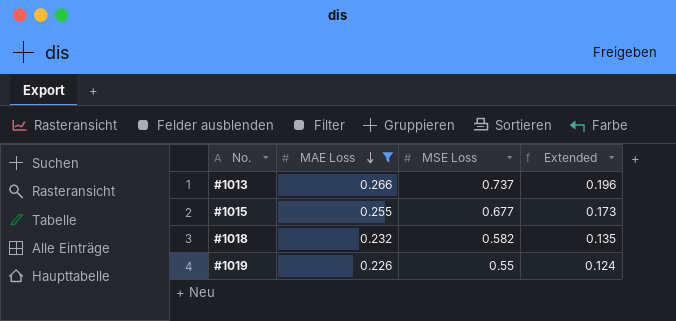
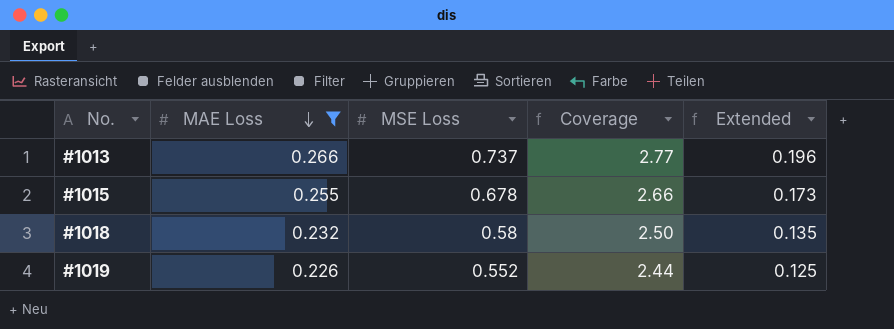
column Coverage | formula: none -> [MSE Loss] / [MAE Loss]
#1015 | MSE Loss: 0.677 -> 0.678
#1018 | MSE Loss: 0.582 -> 0.58
#1019 | MSE Loss: 0.55 -> 0.552
#1019 | Extended: 0.124 -> 0.125

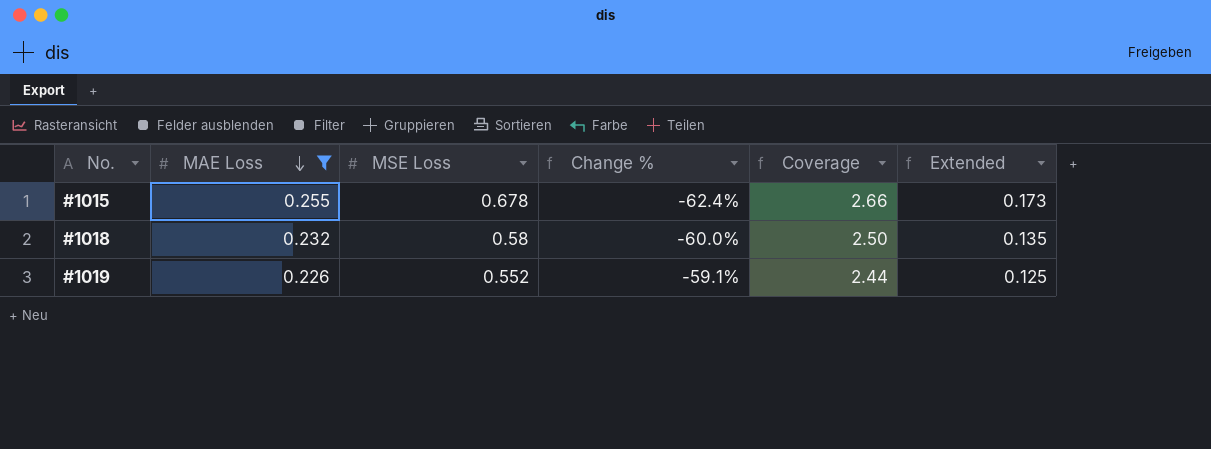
column Change % | formula: none -> ([MAE Loss] - [MSE Loss]) / [MSE Loss]
row #1013: 0.266 | 0.737 | 2.77 | 0.196 -> none

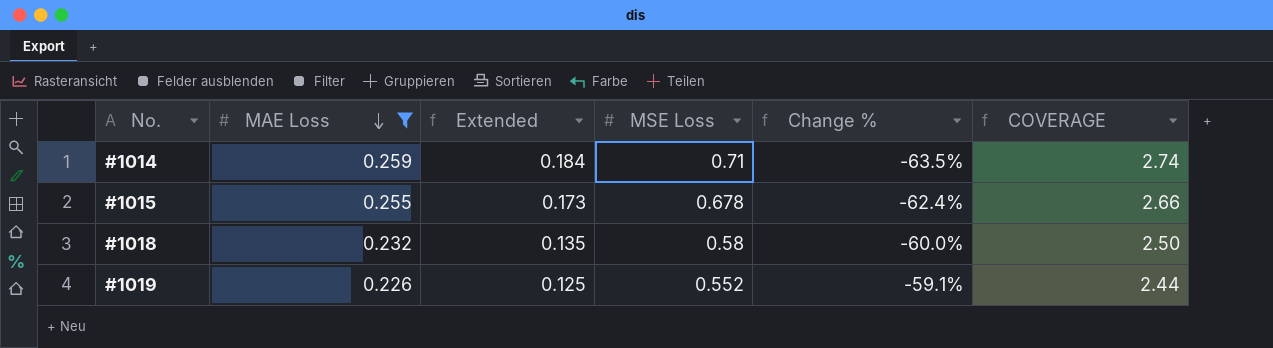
column Extended | position: 6 -> 3
column name: Coverage -> COVERAGE
row #1014: none -> 0.259 | 0.184 | 0.71 | -63.5% | 2.74

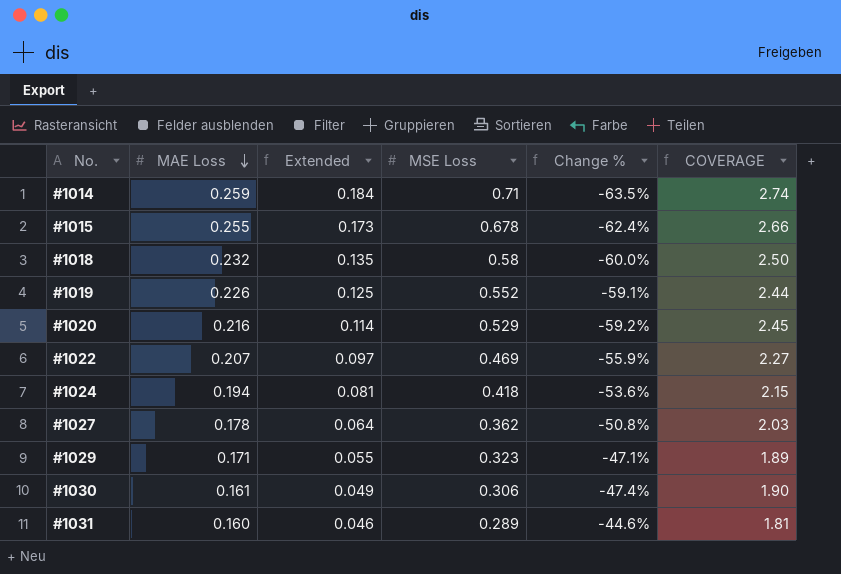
filter: MAE Loss >= 0.226 -> none

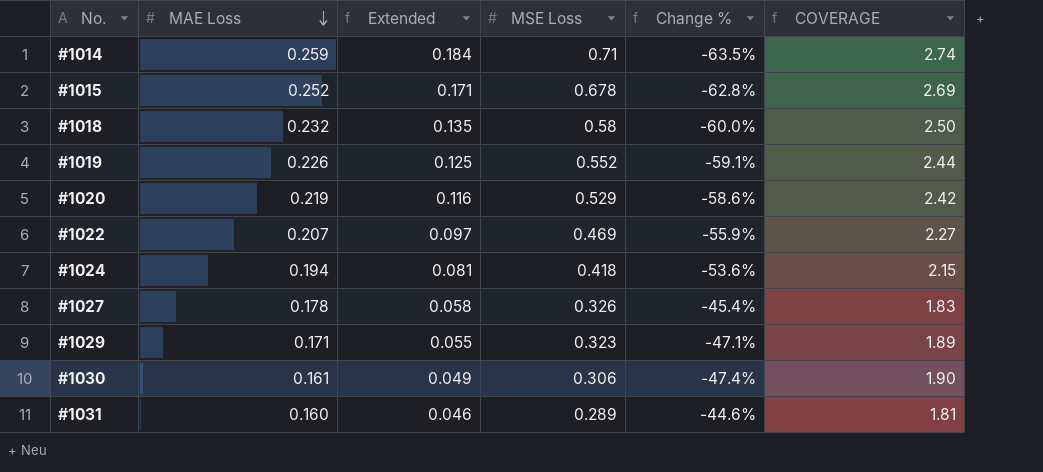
#1015 | MAE Loss: 0.255 -> 0.252
#1015 | Extended: 0.173 -> 0.171
#1015 | Change %: -62.4% -> -62.8%
#1015 | COVERAGE: 2.66 -> 2.69
#1020 | MAE Loss: 0.216 -> 0.219
#1020 | Extended: 0.114 -> 0.116
#1020 | Change %: -59.2% -> -58.6%
#1020 | COVERAGE: 2.45 -> 2.42
#1027 | Extended: 0.064 -> 0.058
#1027 | MSE Loss: 0.362 -> 0.326
#1027 | Change %: -50.8% -> -45.4%
#1027 | COVERAGE: 2.03 -> 1.83

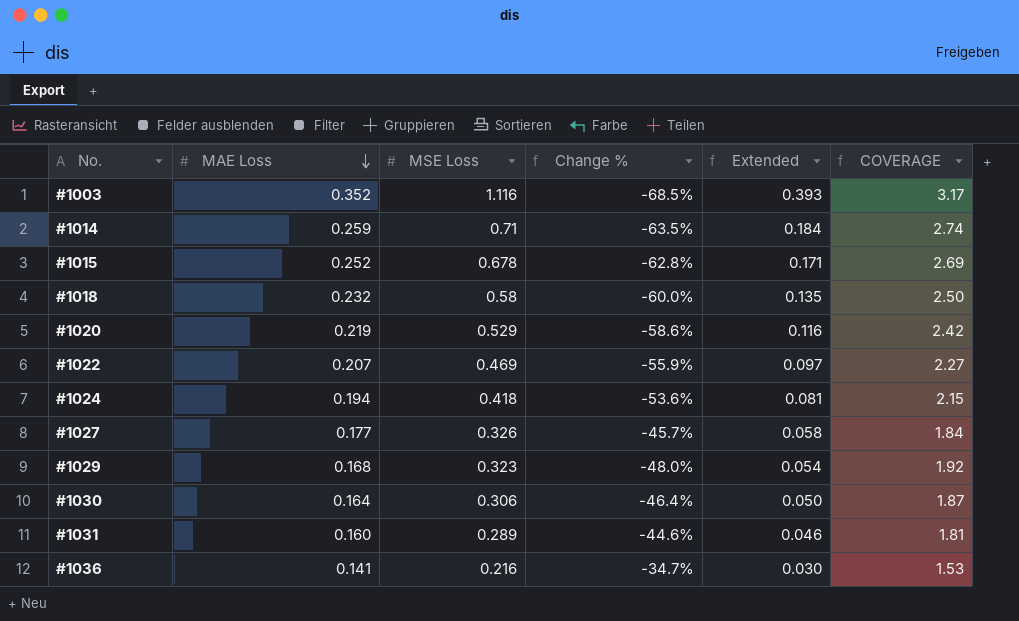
column Extended | position: 3 -> 5
row #1019: 0.226 | 0.125 | 0.552 | -59.1% | 2.44 -> none
row #1003: none -> 0.352 | 1.116 | -68.5% | 0.393 | 3.17
#1027 | MAE Loss: 0.178 -> 0.177
#1027 | Change %: -45.4% -> -45.7%
#1027 | COVERAGE: 1.83 -> 1.84
#1029 | MAE Loss: 0.171 -> 0.168
#1029 | Change %: -47.1% -> -48.0%
#1029 | Extended: 0.055 -> 0.054
#1029 | COVERAGE: 1.89 -> 1.92
#1030 | MAE Loss: 0.161 -> 0.164
#1030 | Change %: -47.4% -> -46.4%
#1030 | Extended: 0.049 -> 0.050
#1030 | COVERAGE: 1.90 -> 1.87
row #1036: none -> 0.141 | 0.216 | -34.7% | 0.030 | 1.53

